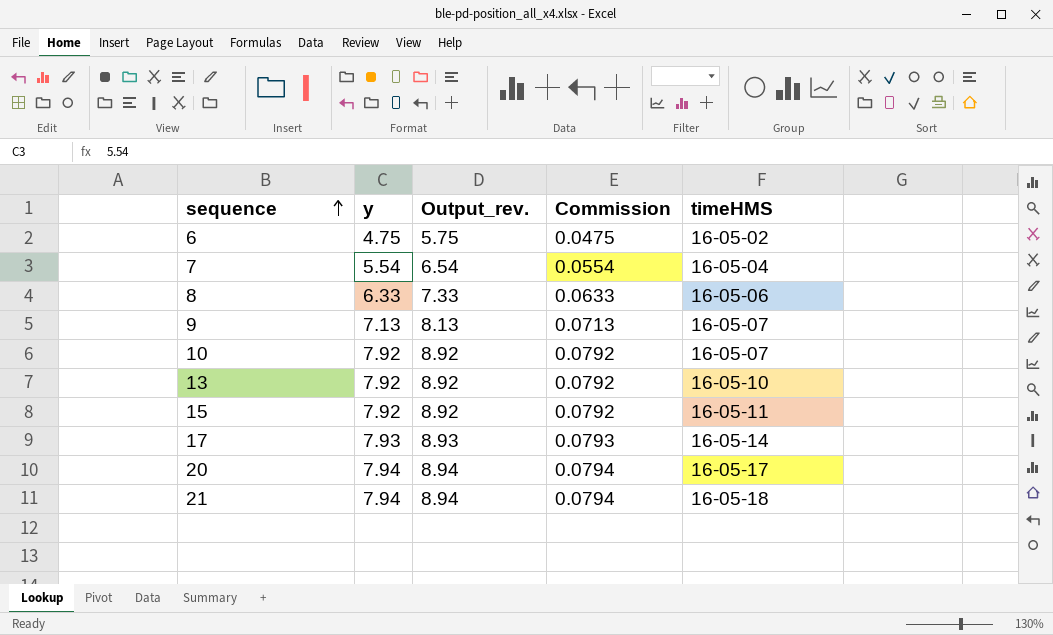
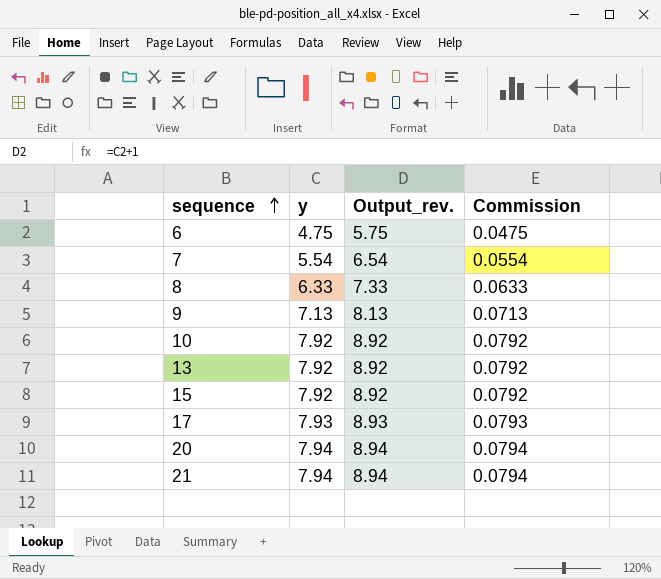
column timeHMS | position: 5 -> none

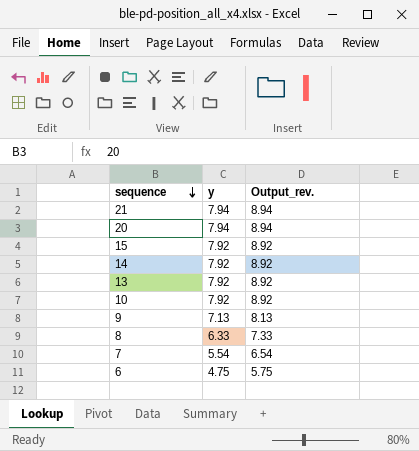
row order: sequence ascending -> sequence descending
column Commission | formula: [y] * 0.01 -> none
row 17: 7.93 | 8.93 | 0.0793 -> none
row 14: none -> 7.92 | 8.92

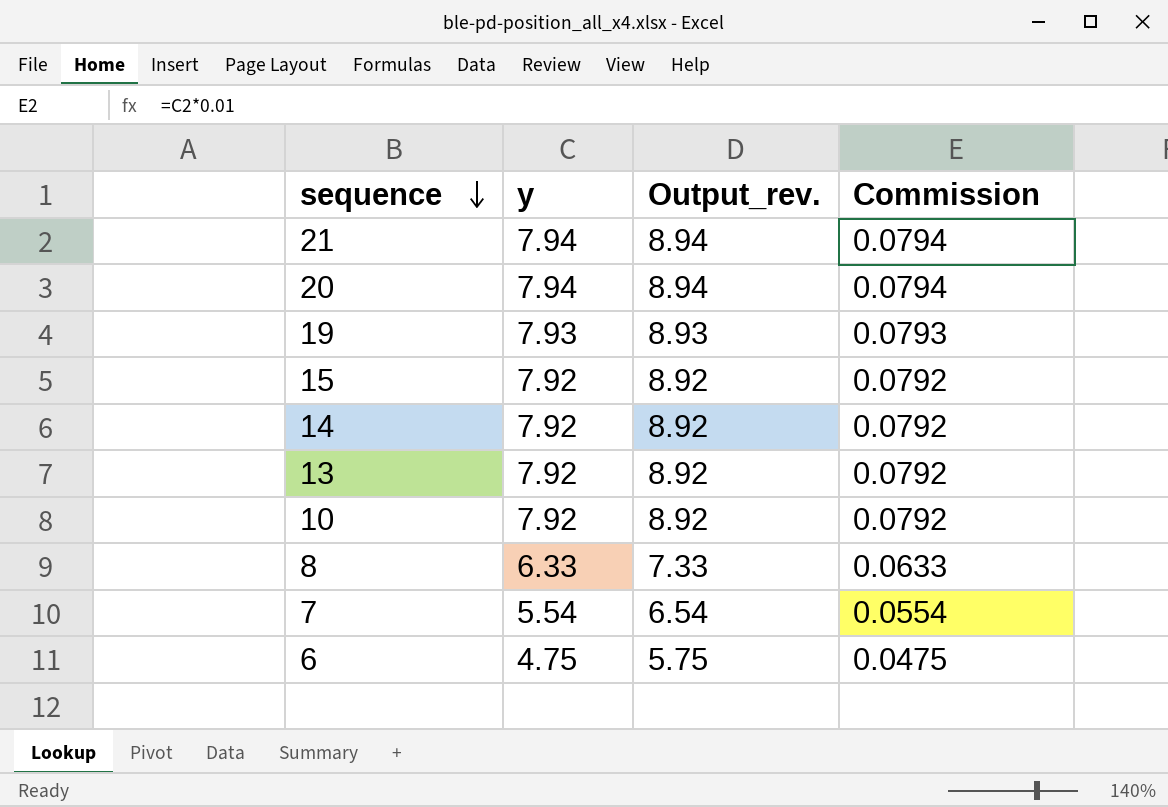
column Commission | formula: none -> [y] * 0.01
row 9: 7.13 | 8.13 -> none
row 19: none -> 7.93 | 8.93 | 0.0793

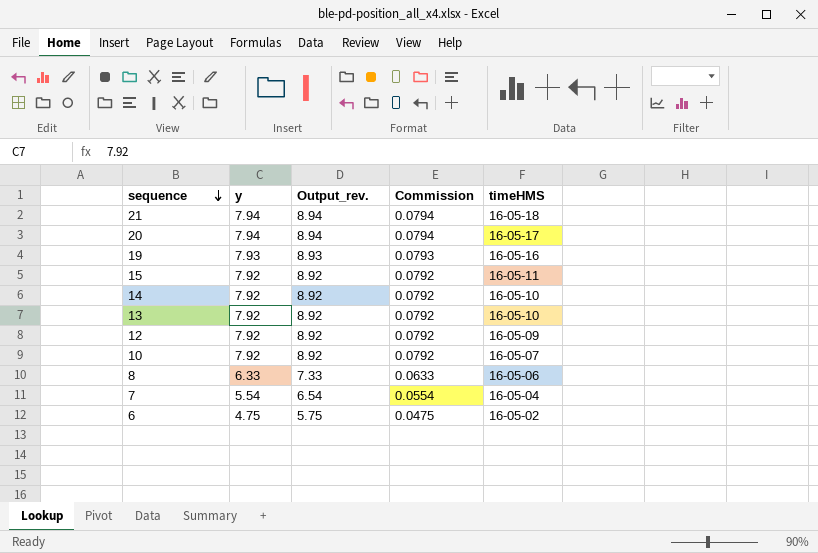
column timeHMS | position: none -> 5
row 12: none -> 7.92 | 8.92 | 0.0792 | 16-05-09

